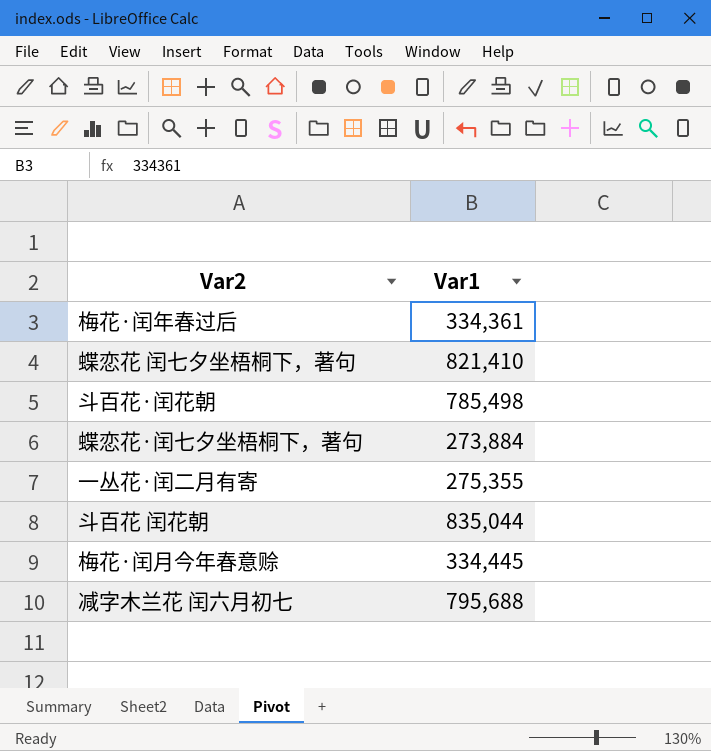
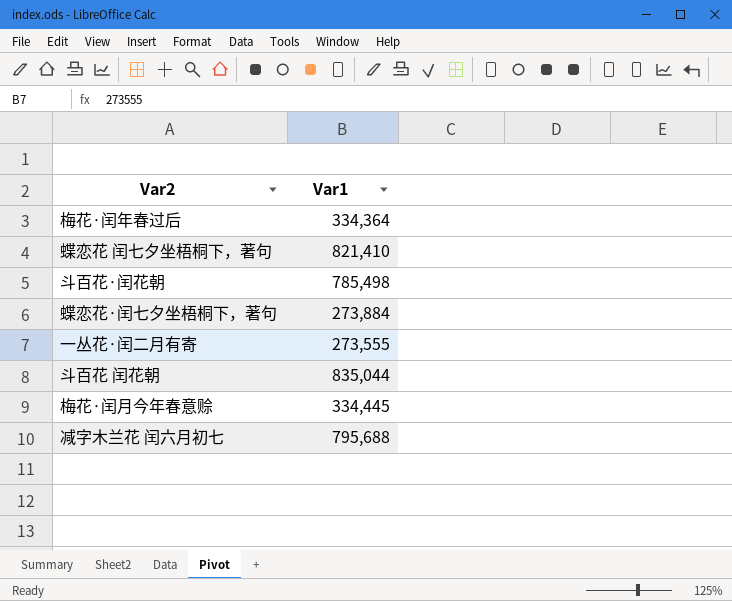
梅花·闰年春过后 | Var1: 334,361 -> 334,364
一丛花·闰二月有寄 | Var1: 275,355 -> 273,555

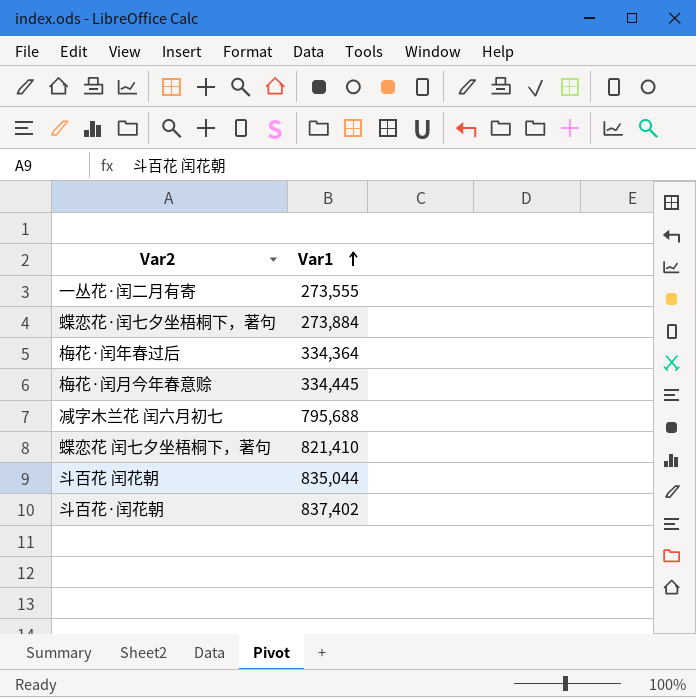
row order: none -> Var1 ascending
斗百花·闰花朝 | Var1: 785,498 -> 837,402

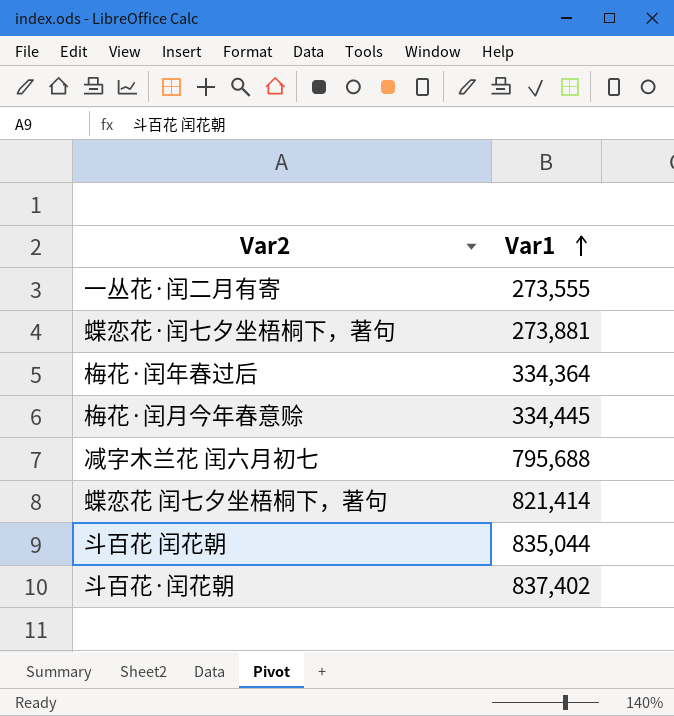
蝶恋花·闰七夕坐梧桐下，著句 | Var1: 273,884 -> 273,881
蝶恋花 闰七夕坐梧桐下，著句 | Var1: 821,410 -> 821,414

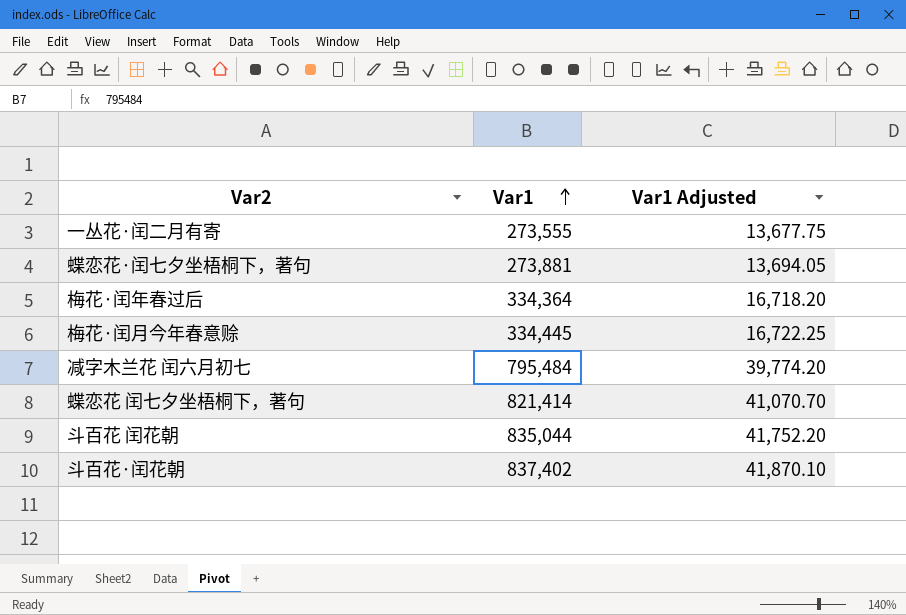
column Var1 Adjusted | formula: none -> [Var1] * 0.05
减字木兰花 闰六月初七 | Var1: 795,688 -> 795,484

